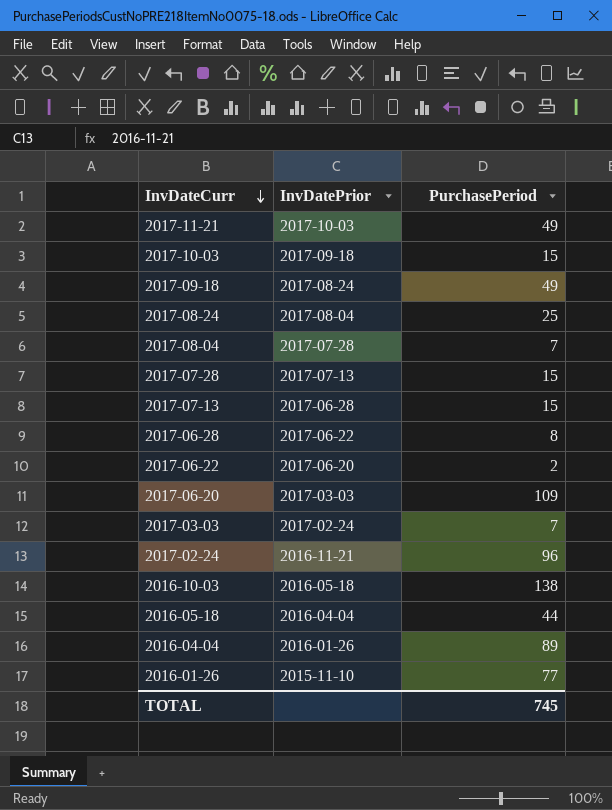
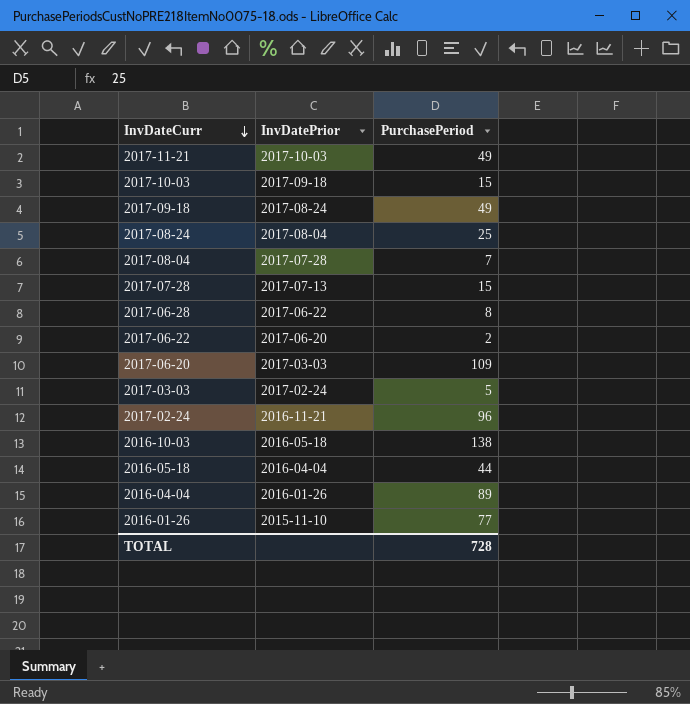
row 2017-07-13: 2017-06-28 | 15 -> none
2017-03-03 | PurchasePeriod: 7 -> 5
TOTAL | PurchasePeriod: 745 -> 728

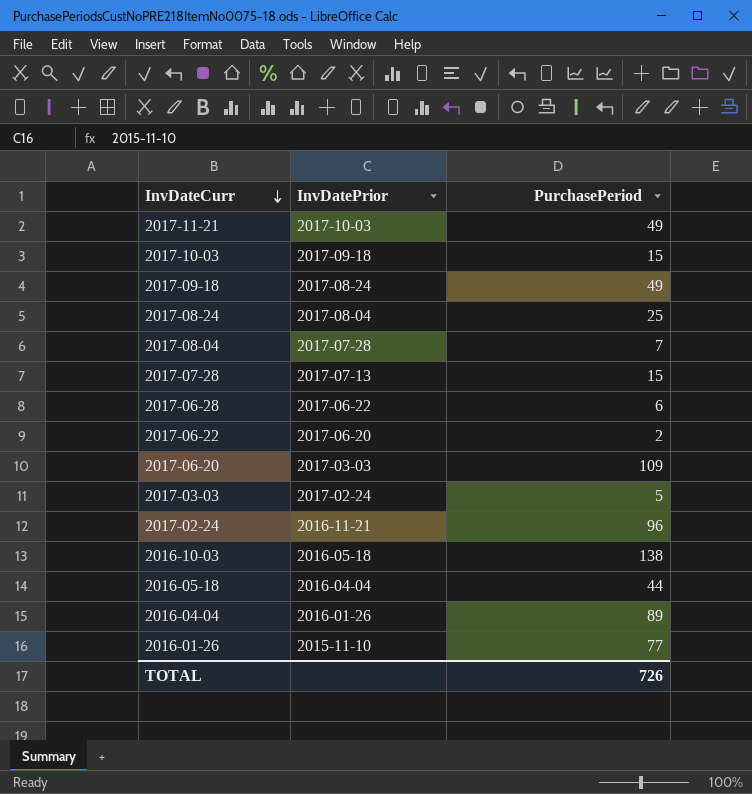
2017-06-28 | PurchasePeriod: 8 -> 6
TOTAL | PurchasePeriod: 728 -> 726

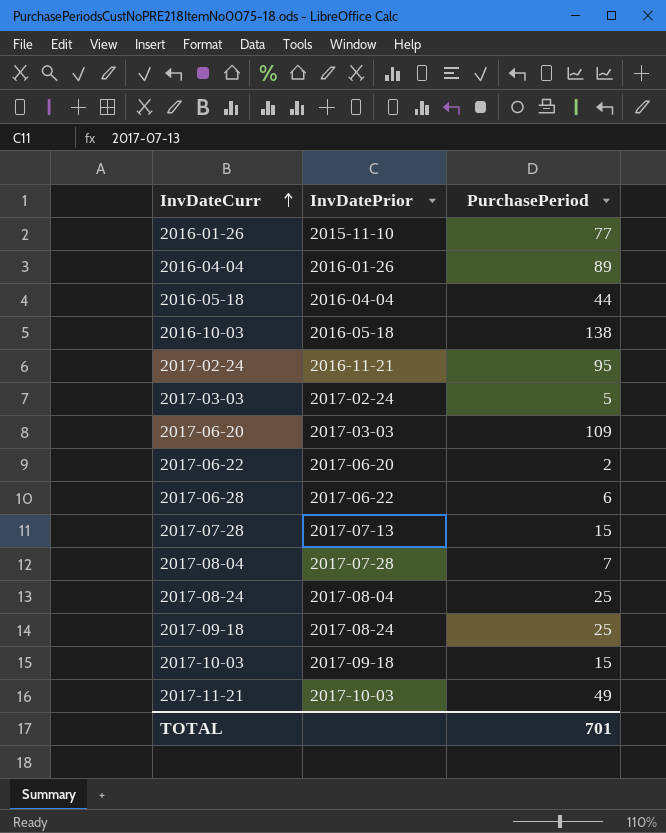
row order: InvDateCurr descending -> InvDateCurr ascending
2017-02-24 | PurchasePeriod: 96 -> 95
2017-09-18 | PurchasePeriod: 49 -> 25
TOTAL | PurchasePeriod: 726 -> 701

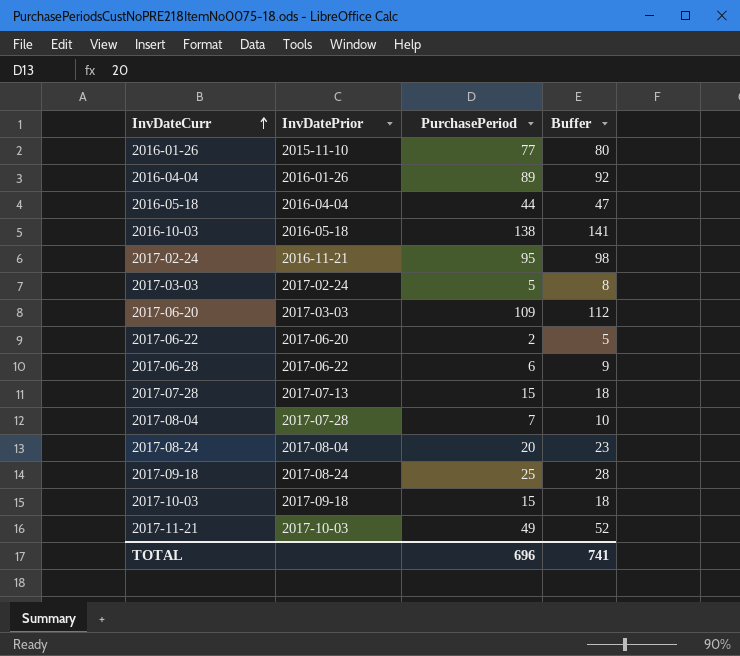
column Buffer | formula: none -> [PurchasePeriod] + 3
2017-08-24 | PurchasePeriod: 25 -> 20
TOTAL | PurchasePeriod: 701 -> 696

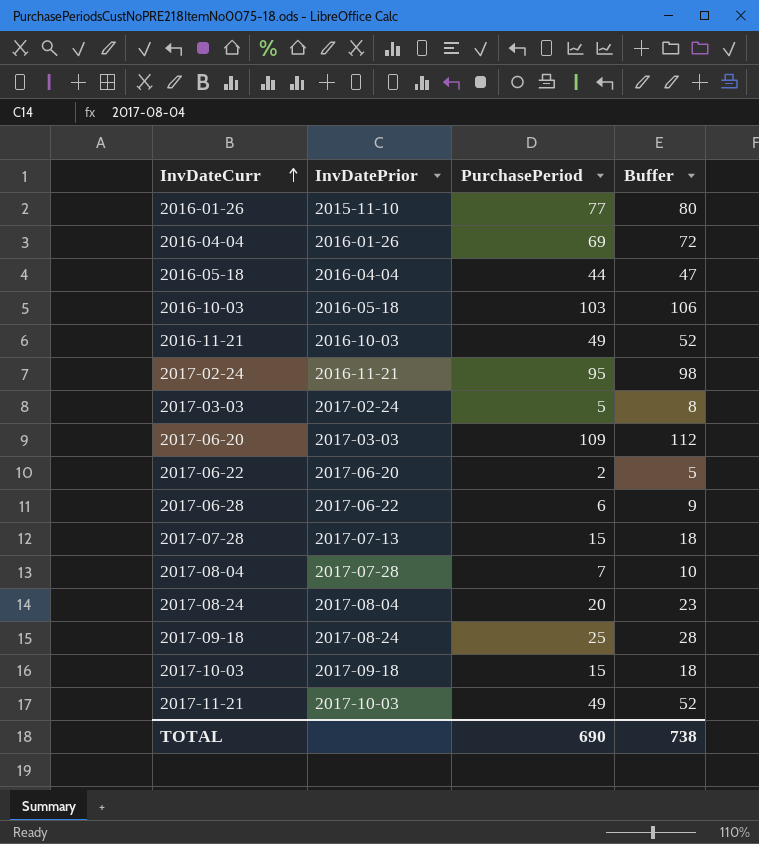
2016-04-04 | PurchasePeriod: 89 -> 69
2016-04-04 | Buffer: 92 -> 72
2016-10-03 | PurchasePeriod: 138 -> 103
2016-10-03 | Buffer: 141 -> 106
row 2016-11-21: none -> 2016-10-03 | 49 | 52
TOTAL | PurchasePeriod: 696 -> 690
TOTAL | Buffer: 741 -> 738

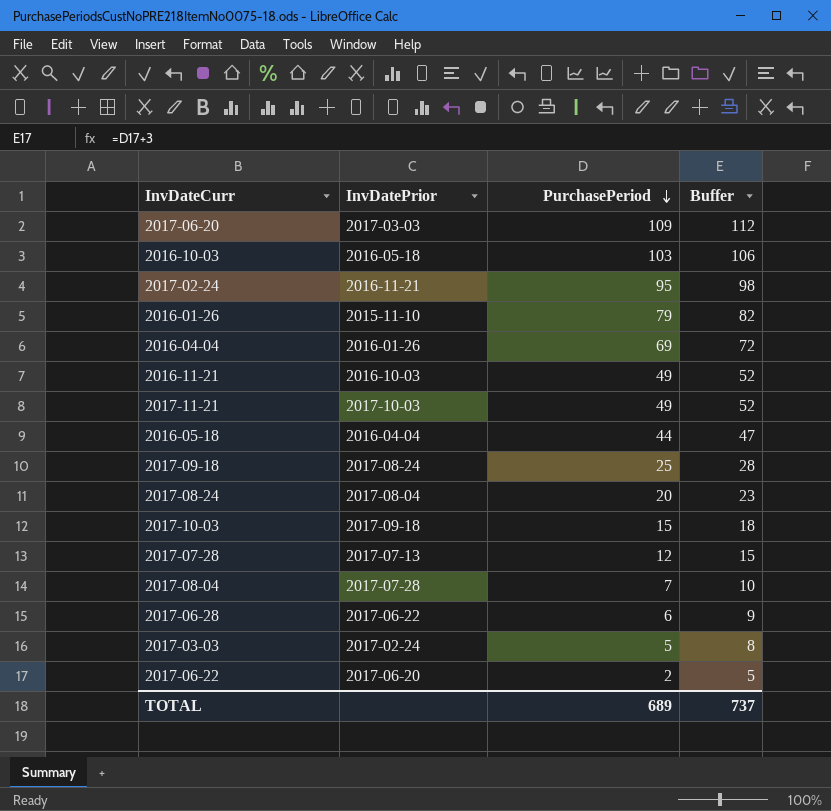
row order: InvDateCurr ascending -> PurchasePeriod descending
2016-01-26 | PurchasePeriod: 77 -> 79
2016-01-26 | Buffer: 80 -> 82
2017-07-28 | PurchasePeriod: 15 -> 12
2017-07-28 | Buffer: 18 -> 15
TOTAL | PurchasePeriod: 690 -> 689
TOTAL | Buffer: 738 -> 737

